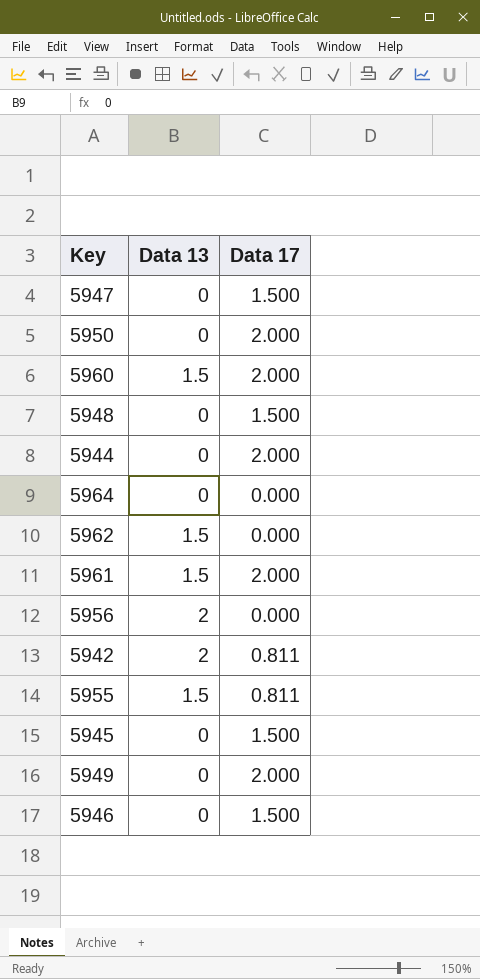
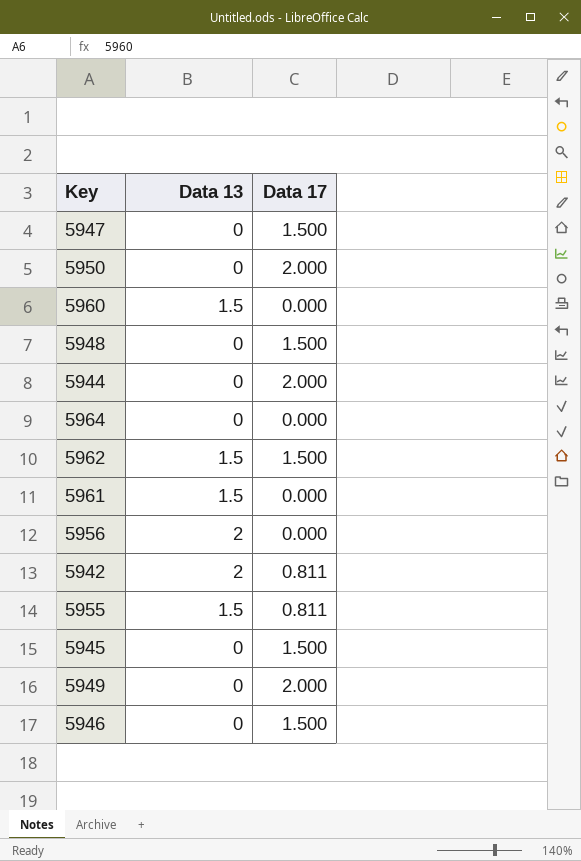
5960 | Data 17: 2.000 -> 0.000
5962 | Data 17: 0.000 -> 1.500
5961 | Data 17: 2.000 -> 0.000

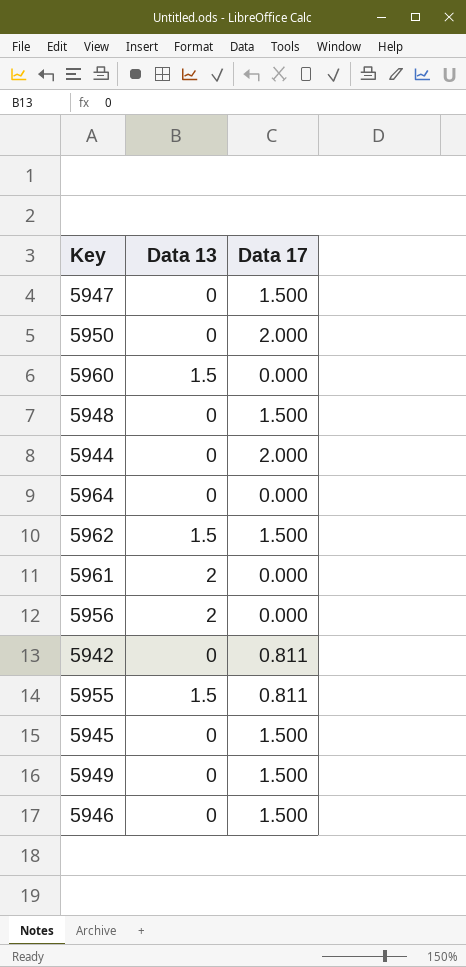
5961 | Data 13: 1.5 -> 2
5942 | Data 13: 2 -> 0
5949 | Data 17: 2.000 -> 1.500

